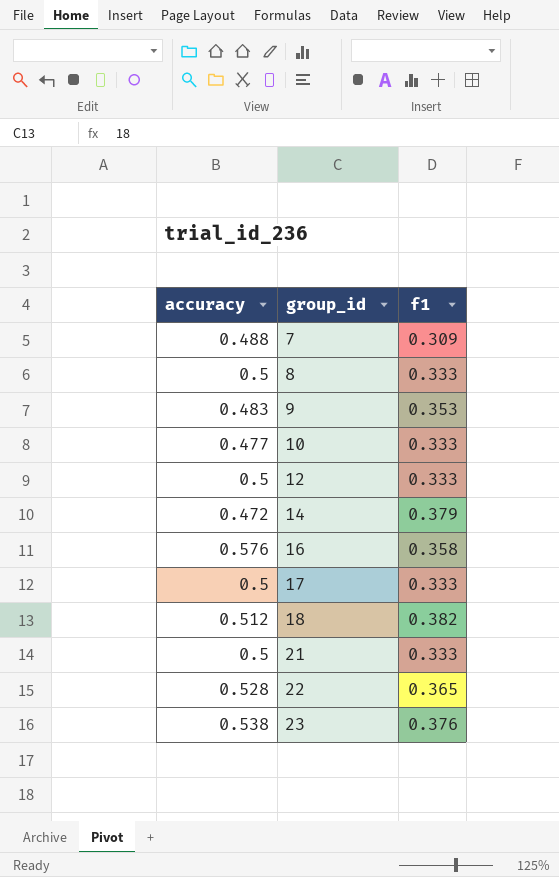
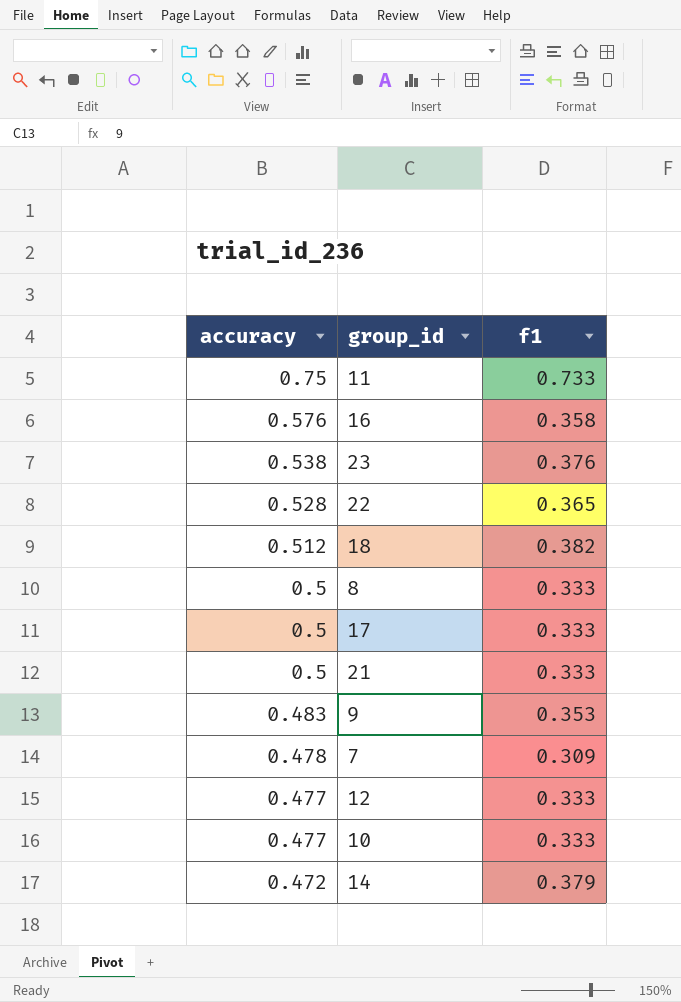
row order: group_id ascending -> accuracy descending
row 11: none -> 0.75 | 0.733
7 | accuracy: 0.488 -> 0.478
12 | accuracy: 0.5 -> 0.477

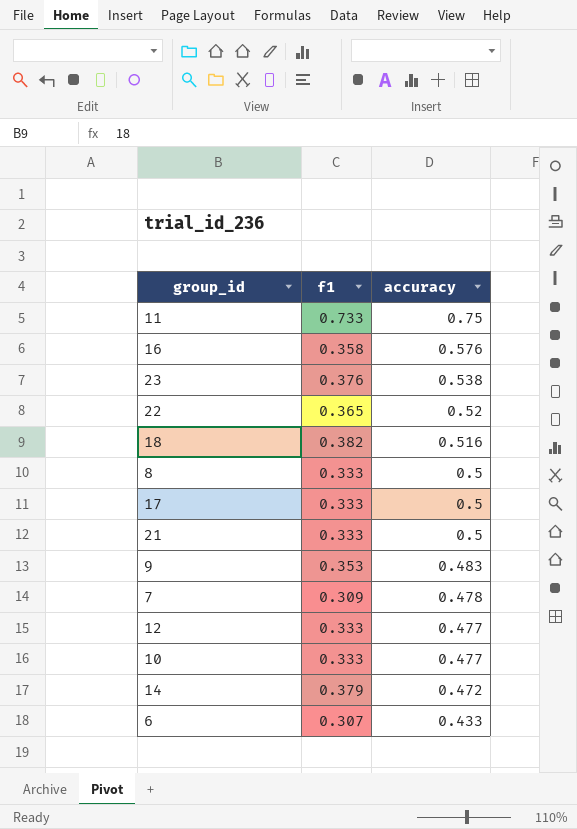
column accuracy | position: 1 -> 3
22 | accuracy: 0.528 -> 0.52
18 | accuracy: 0.512 -> 0.516
row 6: none -> 0.307 | 0.433

